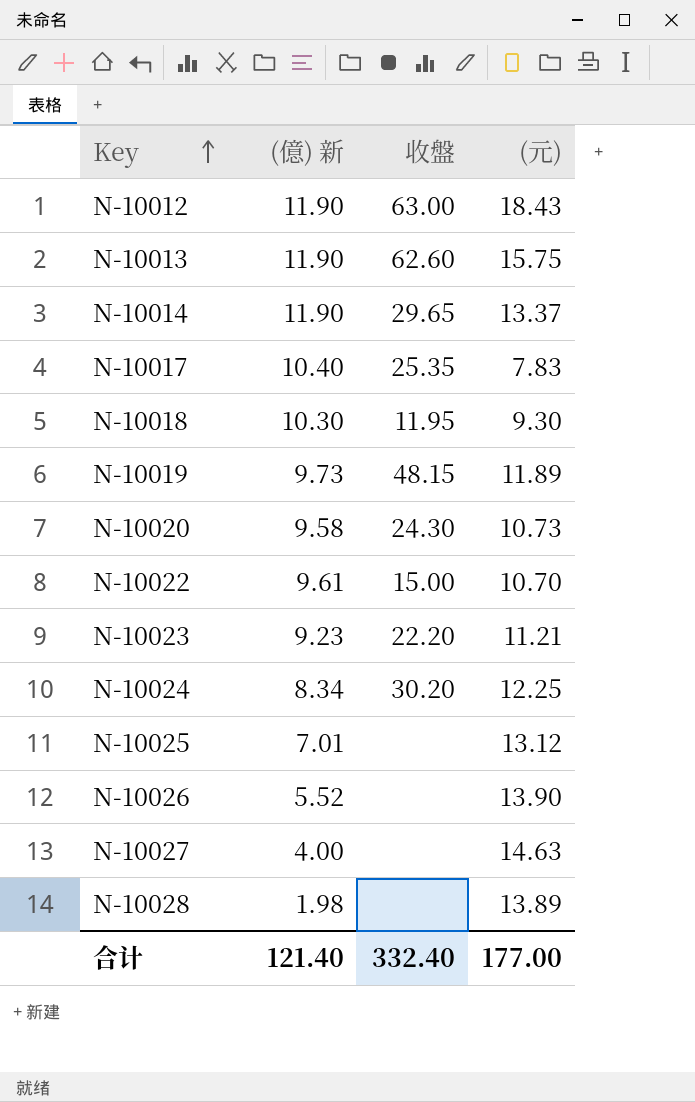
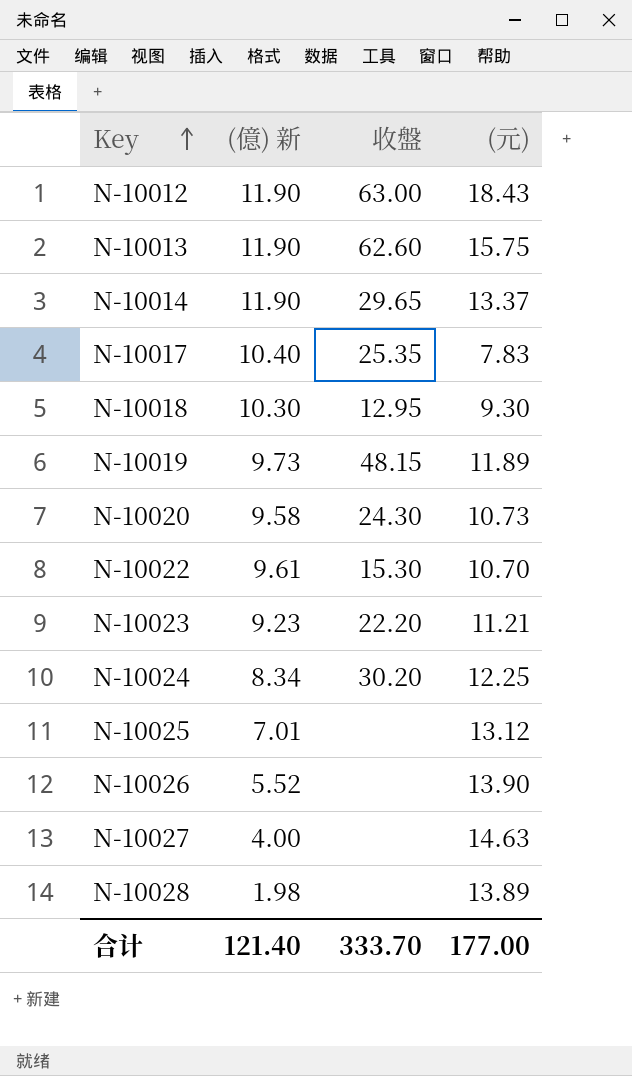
N-10018 | 收盤: 11.95 -> 12.95
N-10022 | 收盤: 15.00 -> 15.30
合计 | 收盤: 332.40 -> 333.70

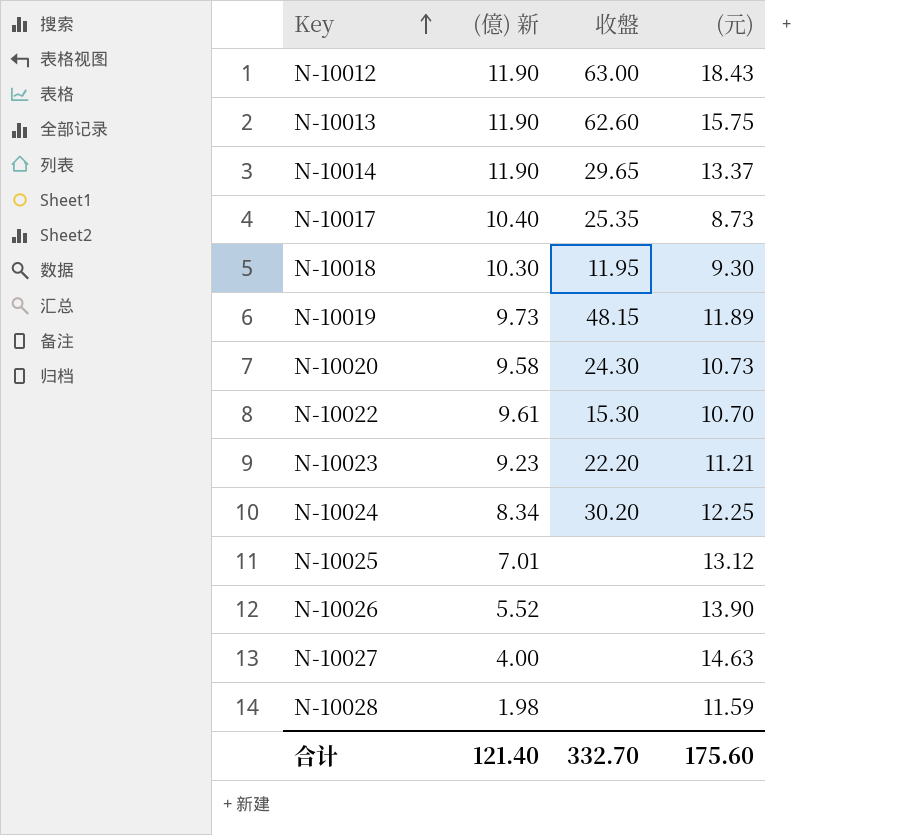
N-10017 | (元): 7.83 -> 8.73
N-10018 | 收盤: 12.95 -> 11.95
N-10028 | (元): 13.89 -> 11.59
合计 | 收盤: 333.70 -> 332.70
合计 | (元): 177.00 -> 175.60

